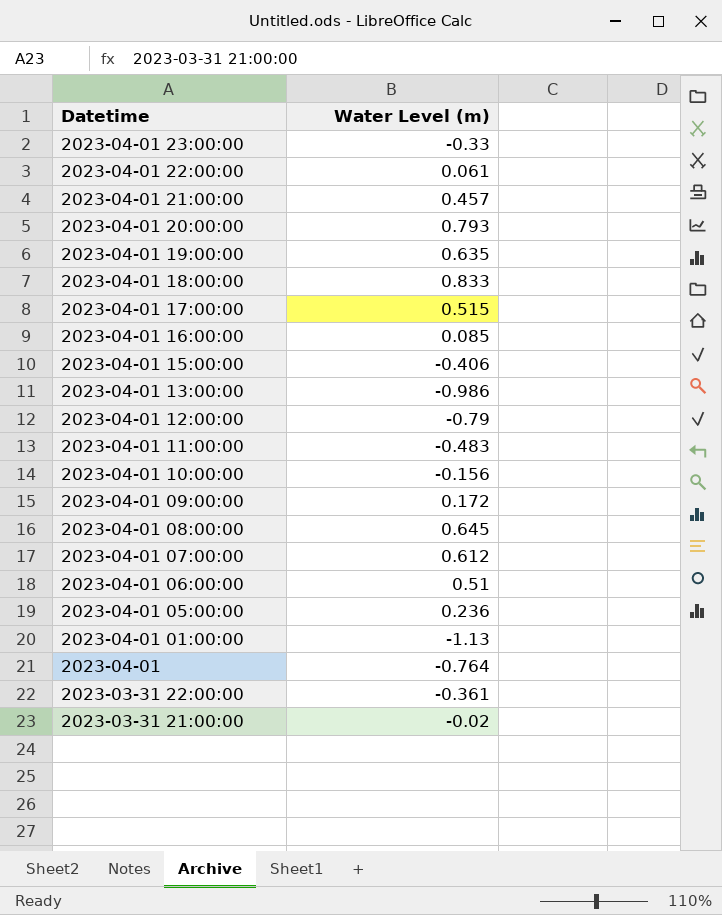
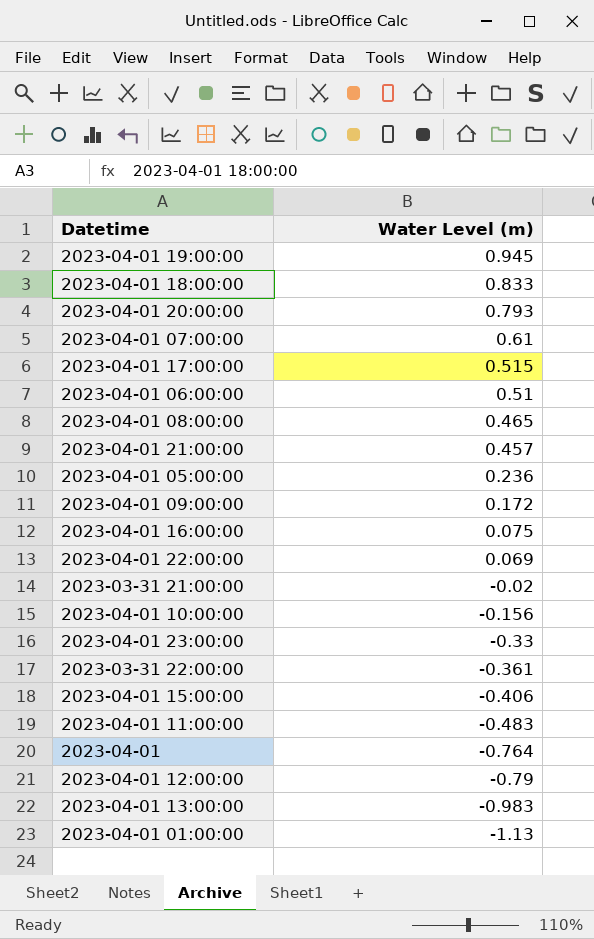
row order: Datetime descending -> Water Level (m) descending
2023-04-01 19:00:00 | Water Level (m): 0.635 -> 0.945
2023-04-01 07:00:00 | Water Level (m): 0.612 -> 0.61
2023-04-01 08:00:00 | Water Level (m): 0.645 -> 0.465
2023-04-01 16:00:00 | Water Level (m): 0.085 -> 0.075
2023-04-01 22:00:00 | Water Level (m): 0.061 -> 0.069
2023-04-01 13:00:00 | Water Level (m): -0.986 -> -0.983

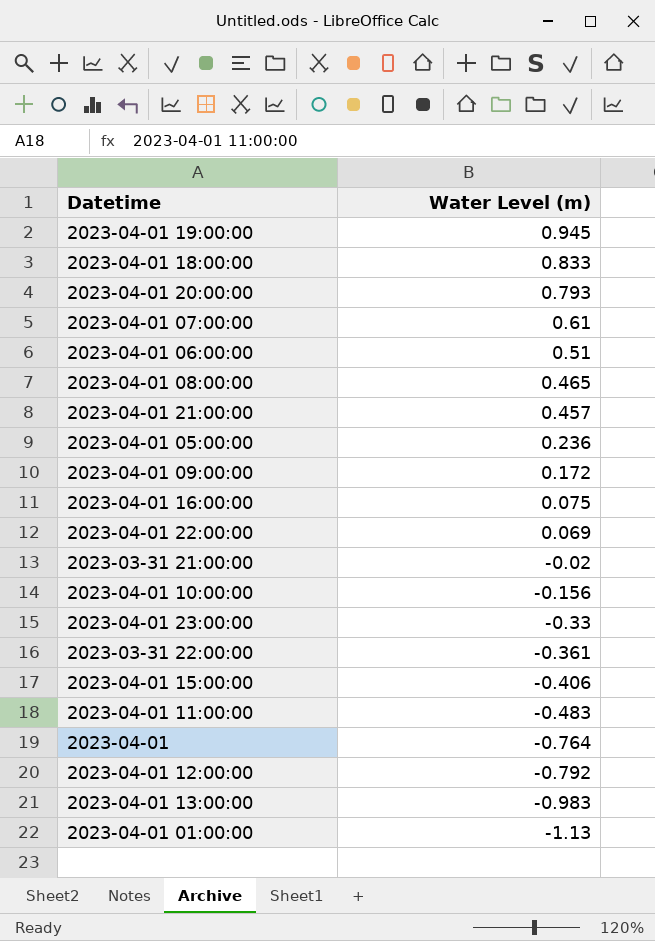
row 2023-04-01 17:00:00: 0.515 -> none
2023-04-01 12:00:00 | Water Level (m): -0.79 -> -0.792

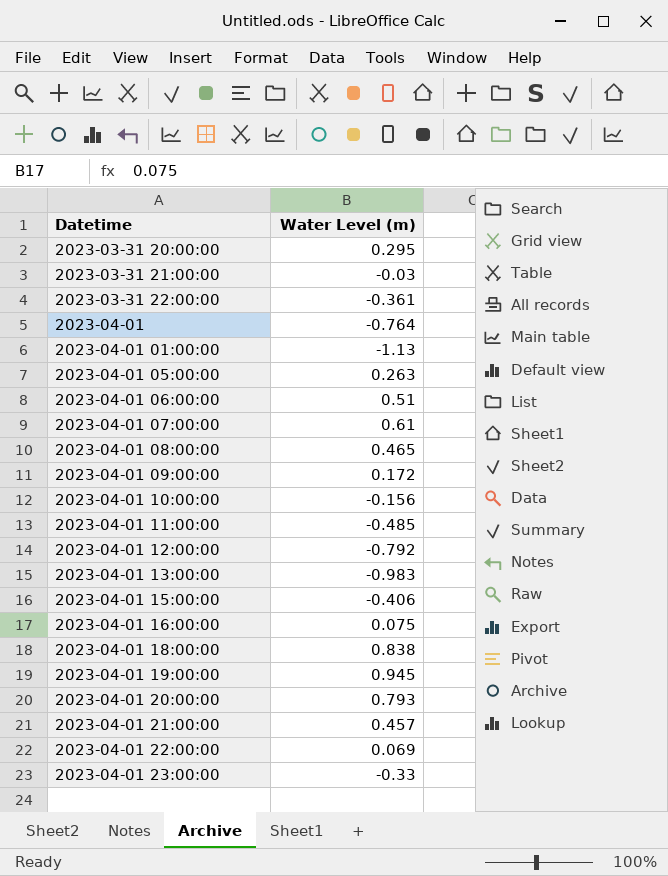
row order: Water Level (m) descending -> Datetime ascending
row 2023-03-31 20:00:00: none -> 0.295
2023-03-31 21:00:00 | Water Level (m): -0.02 -> -0.03
2023-04-01 05:00:00 | Water Level (m): 0.236 -> 0.263
2023-04-01 11:00:00 | Water Level (m): -0.483 -> -0.485
2023-04-01 18:00:00 | Water Level (m): 0.833 -> 0.838

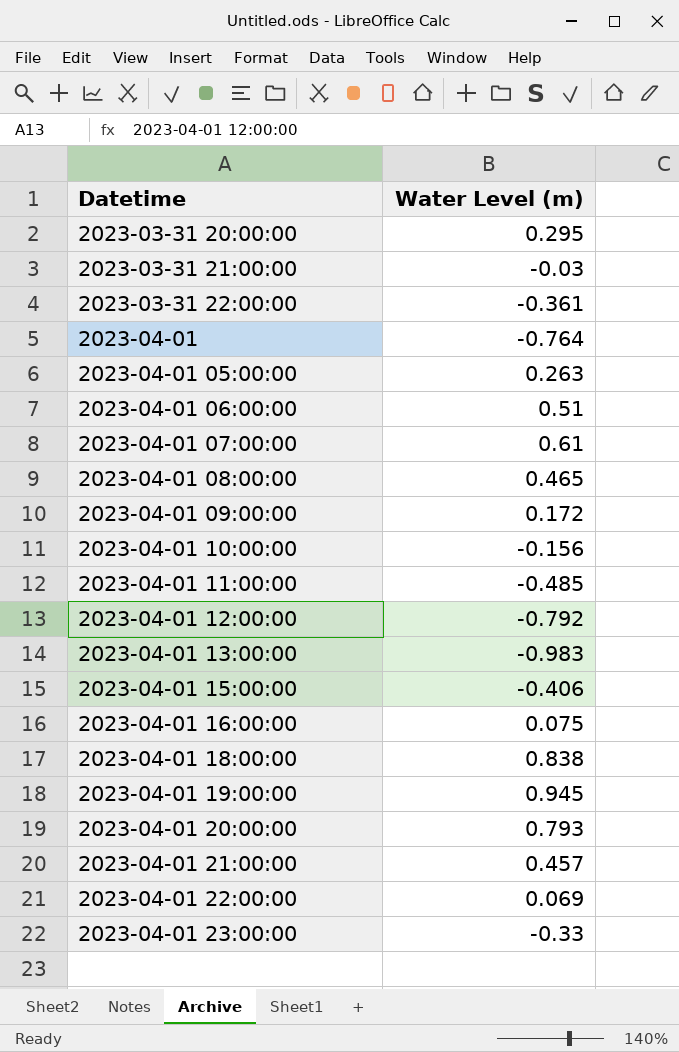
row 2023-04-01 01:00:00: -1.13 -> none

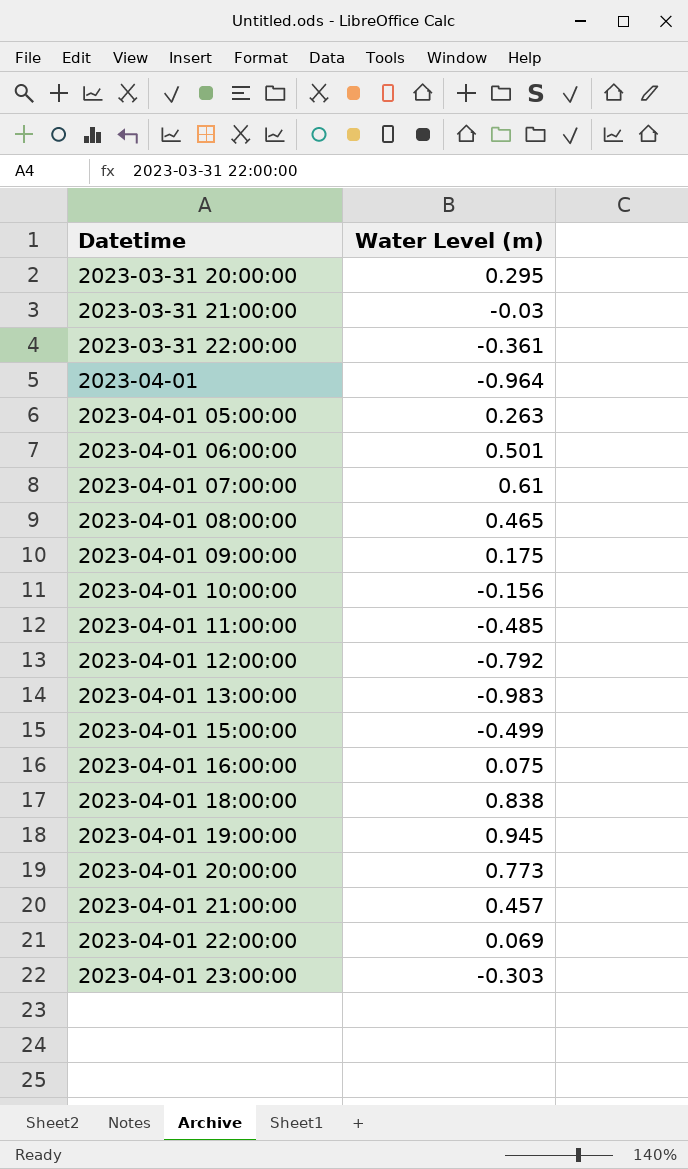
2023-04-01 | Water Level (m): -0.764 -> -0.964
2023-04-01 06:00:00 | Water Level (m): 0.51 -> 0.501
2023-04-01 09:00:00 | Water Level (m): 0.172 -> 0.175
2023-04-01 15:00:00 | Water Level (m): -0.406 -> -0.499
2023-04-01 20:00:00 | Water Level (m): 0.793 -> 0.773
2023-04-01 23:00:00 | Water Level (m): -0.33 -> -0.303

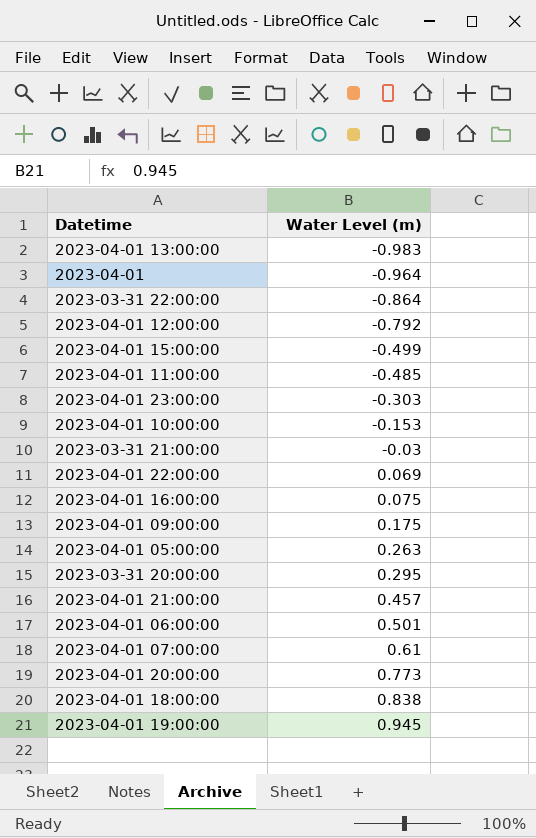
row order: Datetime ascending -> Water Level (m) ascending
row 2023-04-01 08:00:00: 0.465 -> none
2023-03-31 22:00:00 | Water Level (m): -0.361 -> -0.864
2023-04-01 10:00:00 | Water Level (m): -0.156 -> -0.153

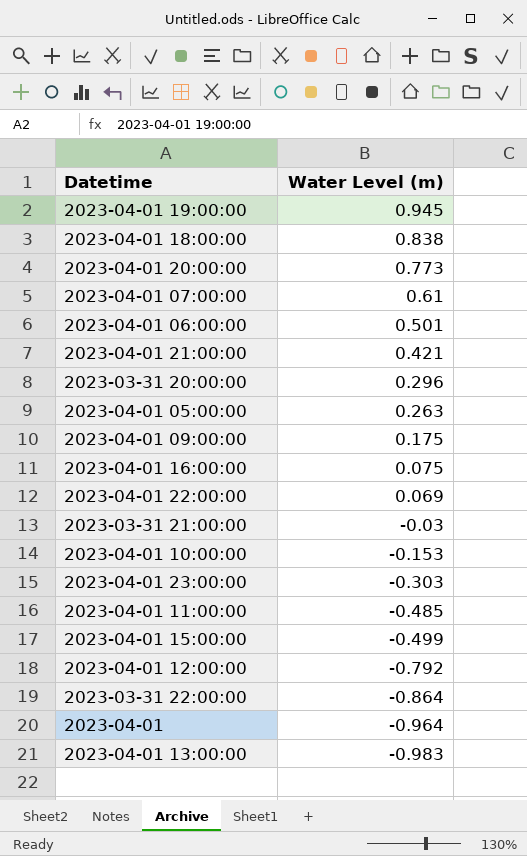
row order: Water Level (m) ascending -> Water Level (m) descending
2023-04-01 21:00:00 | Water Level (m): 0.457 -> 0.421
2023-03-31 20:00:00 | Water Level (m): 0.295 -> 0.296

